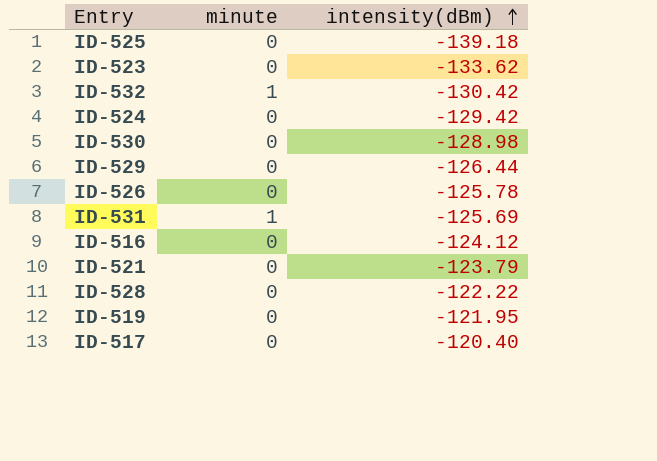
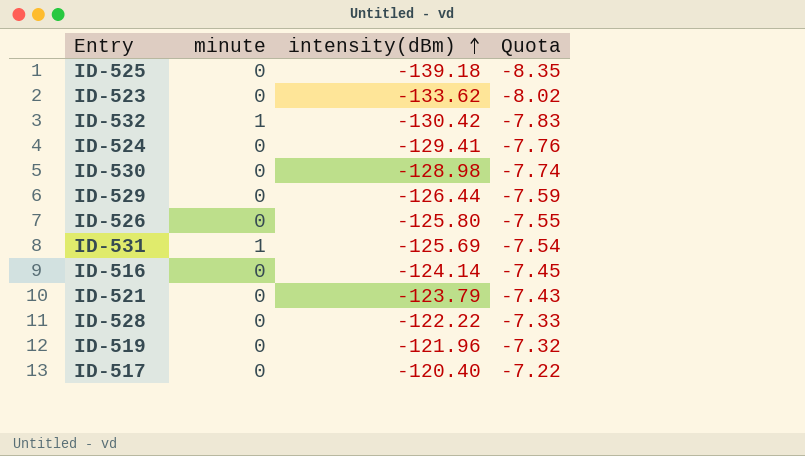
column Quota | formula: none -> [intensity(dBm)] * 0.06
ID-524 | intensity(dBm): -129.42 -> -129.41
ID-526 | intensity(dBm): -125.78 -> -125.80
ID-516 | intensity(dBm): -124.12 -> -124.14
ID-519 | intensity(dBm): -121.95 -> -121.96

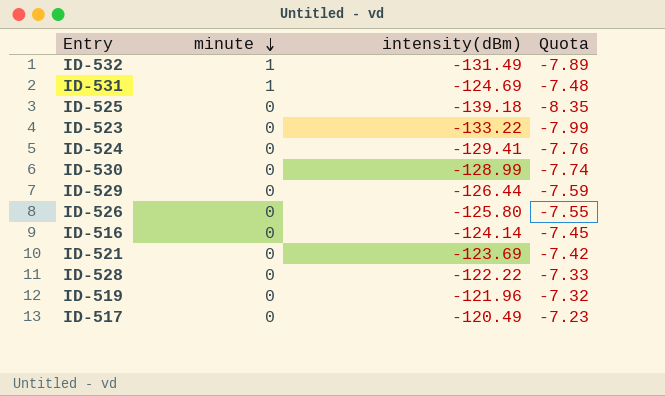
row order: intensity(dBm) ascending -> minute descending
ID-532 | intensity(dBm): -130.42 -> -131.49
ID-532 | Quota: -7.83 -> -7.89
ID-531 | intensity(dBm): -125.69 -> -124.69
ID-531 | Quota: -7.54 -> -7.48
ID-523 | intensity(dBm): -133.62 -> -133.22
ID-523 | Quota: -8.02 -> -7.99
ID-530 | intensity(dBm): -128.98 -> -128.99
ID-521 | intensity(dBm): -123.79 -> -123.69
ID-521 | Quota: -7.43 -> -7.42
ID-517 | intensity(dBm): -120.40 -> -120.49
ID-517 | Quota: -7.22 -> -7.23

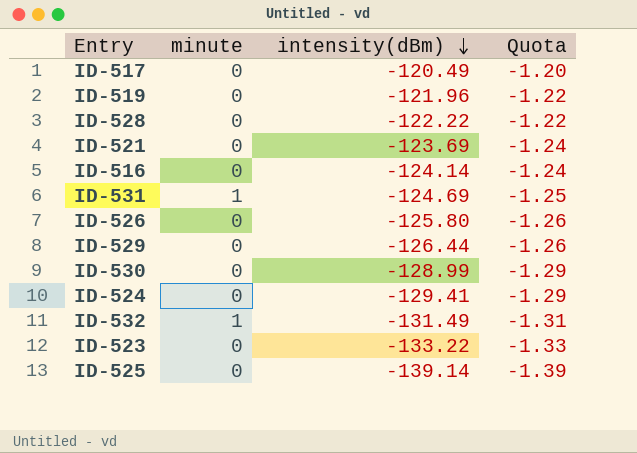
row order: minute descending -> intensity(dBm) descending
column Quota | formula: [intensity(dBm)] * 0.06 -> [intensity(dBm)] * 0.01
ID-525 | intensity(dBm): -139.18 -> -139.14

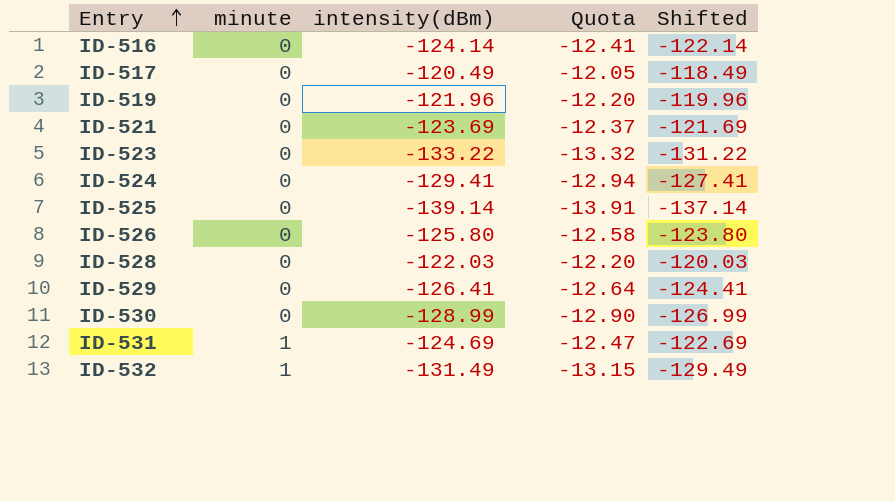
row order: intensity(dBm) descending -> Entry ascending
column Quota | formula: [intensity(dBm)] * 0.01 -> [intensity(dBm)] * 0.1
column Shifted | formula: none -> [intensity(dBm)] + 2
ID-528 | intensity(dBm): -122.22 -> -122.03
ID-529 | intensity(dBm): -126.44 -> -126.41

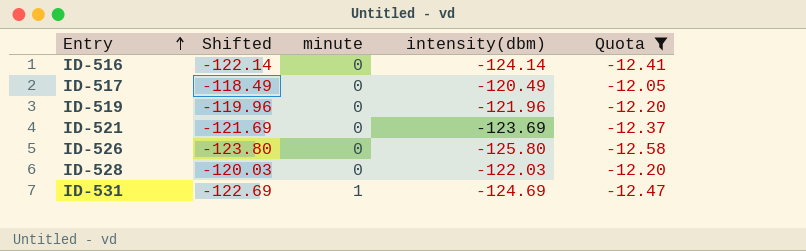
filter: none -> Quota >= -12.58
column Shifted | position: 5 -> 2
column name: intensity(dBm) -> intensity(dbm)

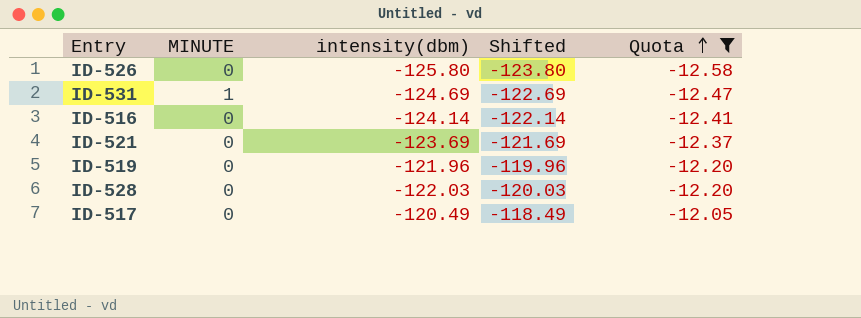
row order: Entry ascending -> Quota ascending
column name: minute -> MINUTE
column Shifted | position: 2 -> 4

